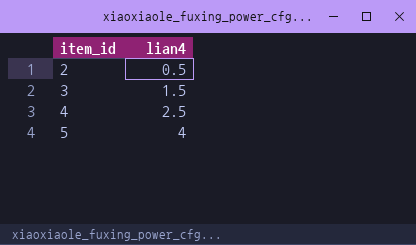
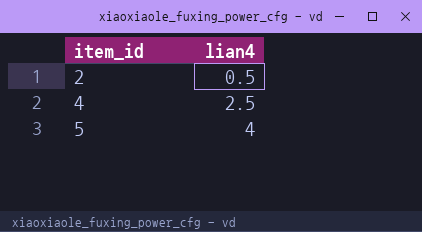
row 3: 1.5 -> none

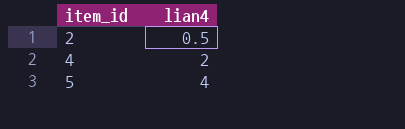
4 | lian4: 2.5 -> 2

